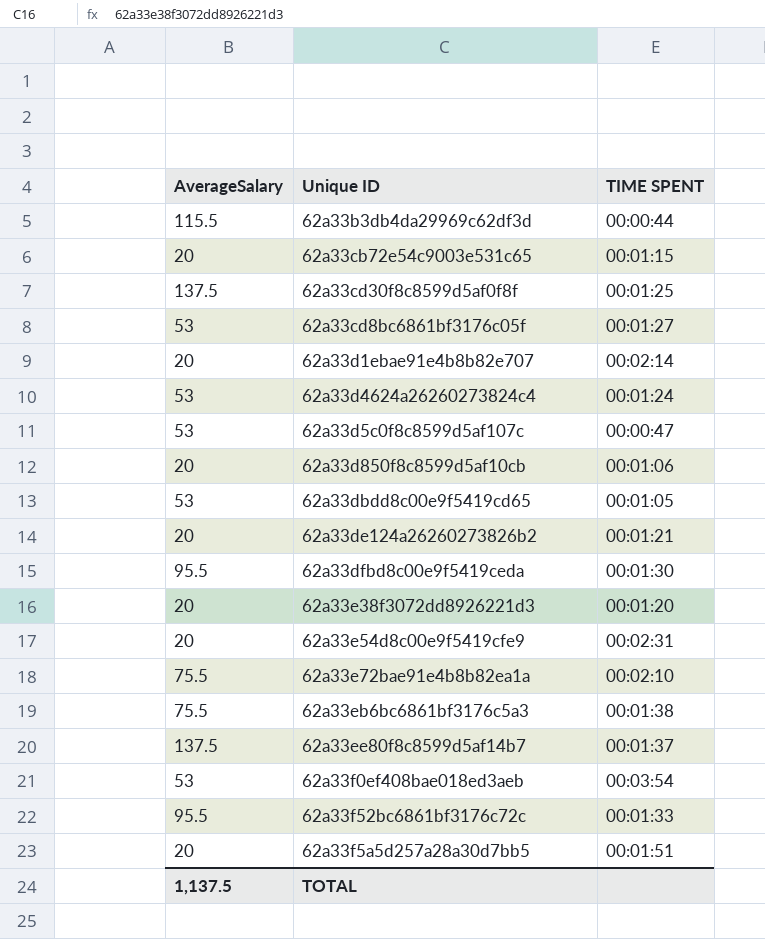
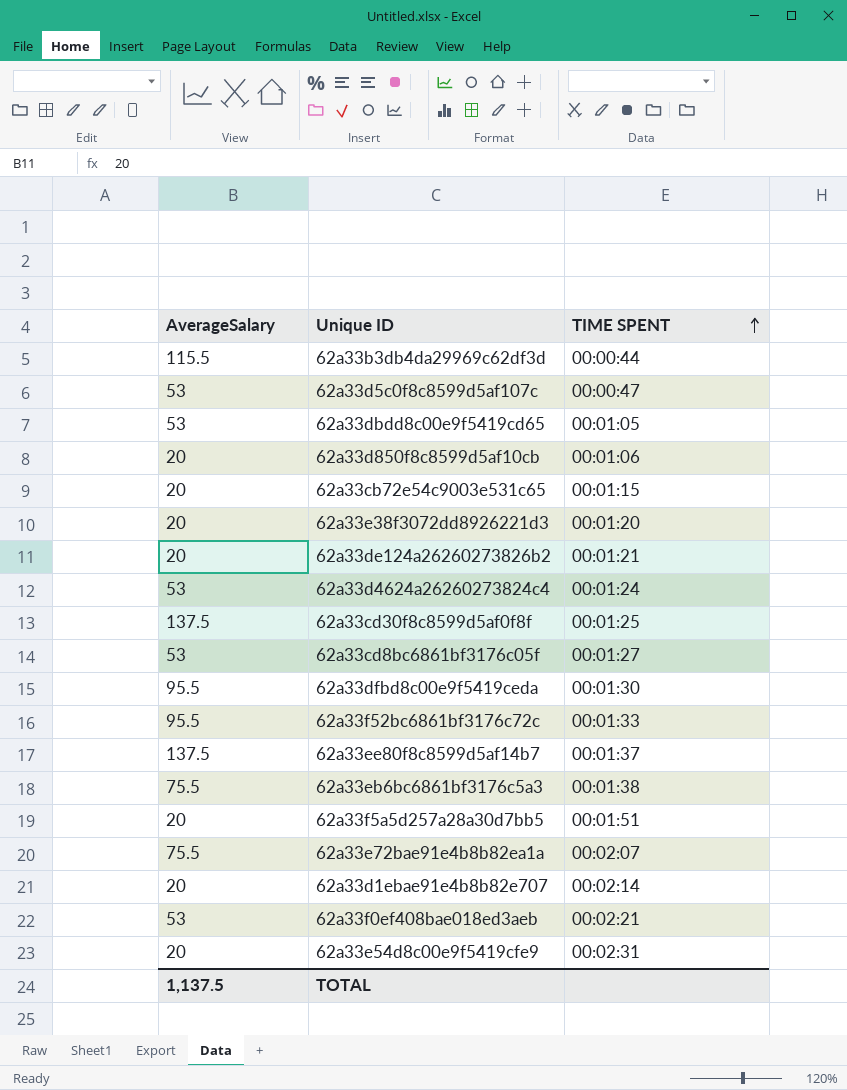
row order: none -> TIME SPENT ascending
62a33e72bae91e4b8b82ea1a | TIME SPENT: 00:02:10 -> 00:02:07
62a33f0ef408bae018ed3aeb | TIME SPENT: 00:03:54 -> 00:02:21

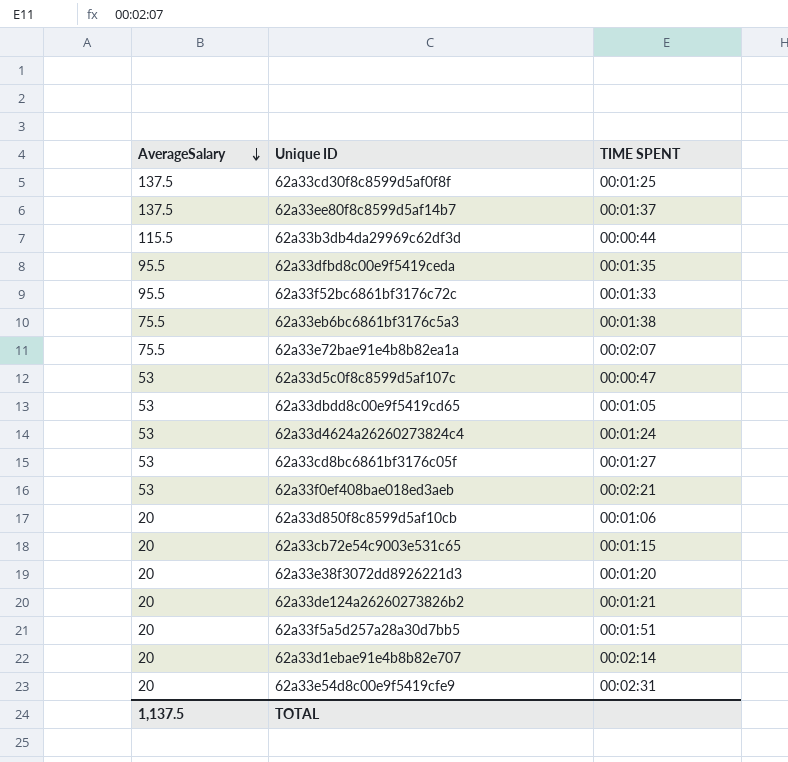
row order: TIME SPENT ascending -> AverageSalary descending
62a33dfbd8c00e9f5419ceda | TIME SPENT: 00:01:30 -> 00:01:35

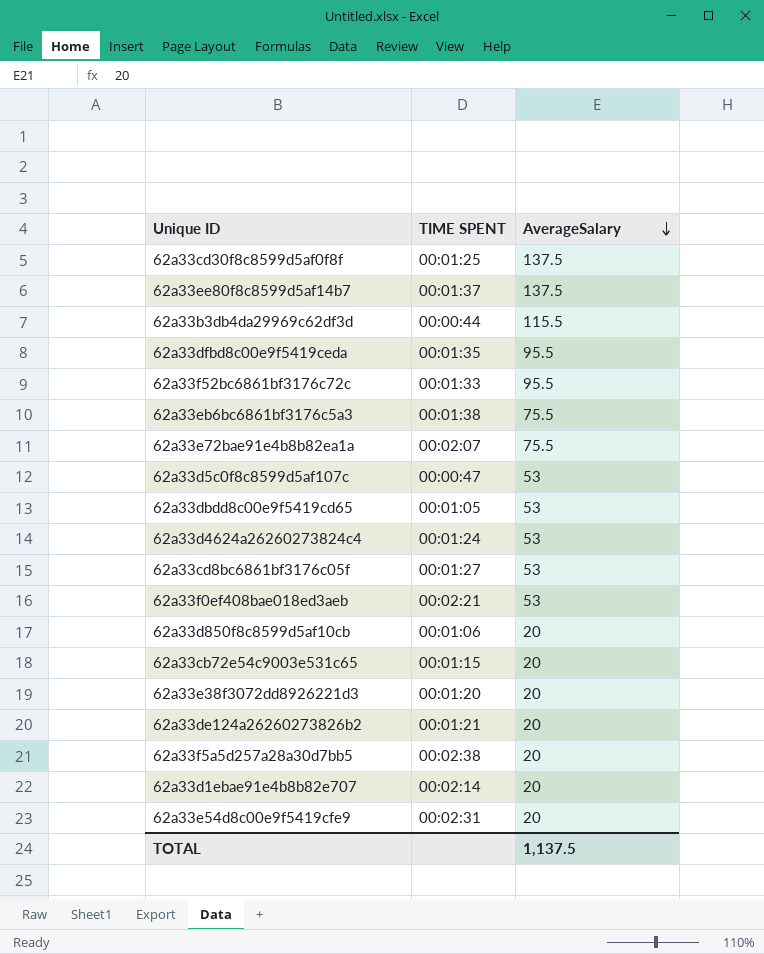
column AverageSalary | position: 1 -> 3
62a33f5a5d257a28a30d7bb5 | TIME SPENT: 00:01:51 -> 00:02:38

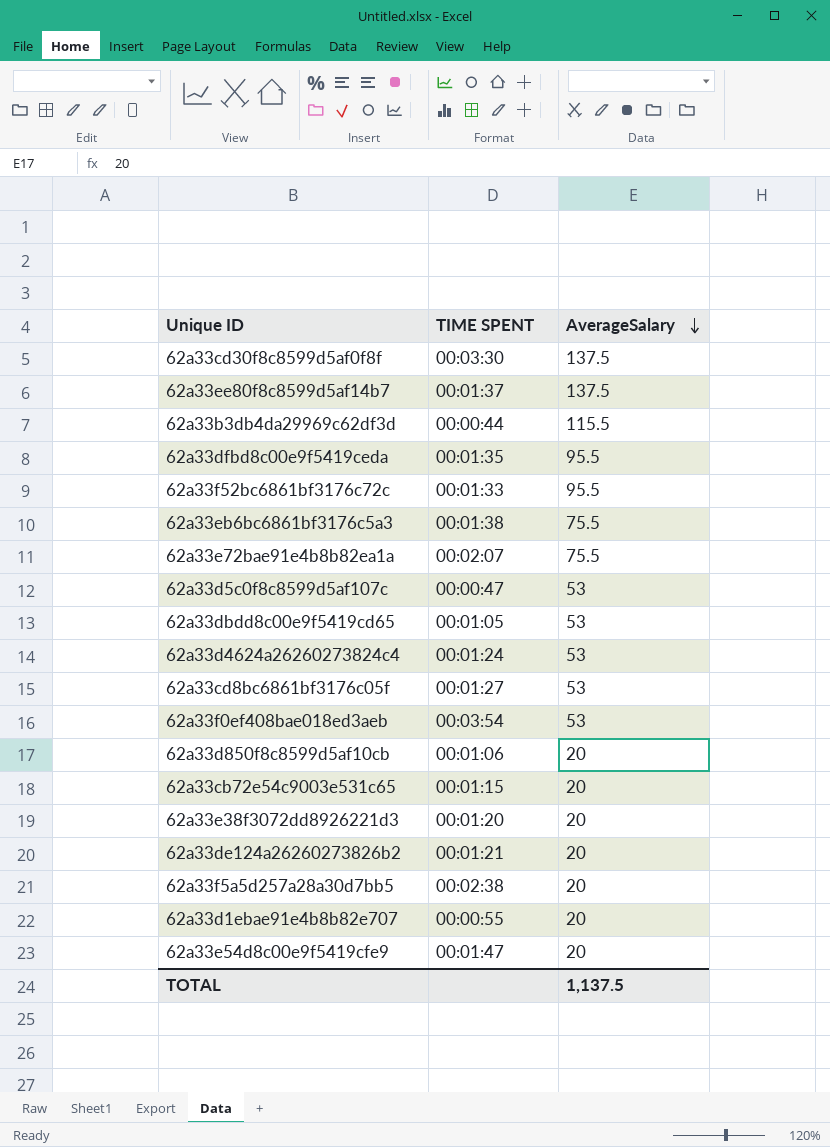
62a33cd30f8c8599d5af0f8f | TIME SPENT: 00:01:25 -> 00:03:30
62a33f0ef408bae018ed3aeb | TIME SPENT: 00:02:21 -> 00:03:54
62a33d1ebae91e4b8b82e707 | TIME SPENT: 00:02:14 -> 00:00:55
62a33e54d8c00e9f5419cfe9 | TIME SPENT: 00:02:31 -> 00:01:47

